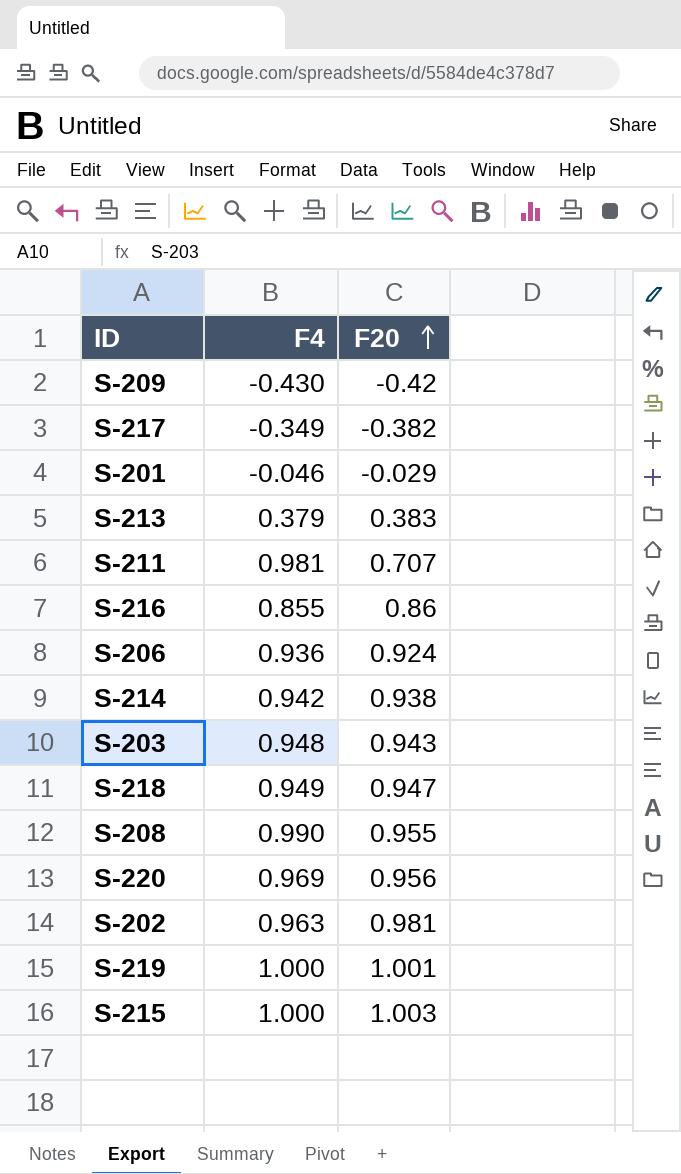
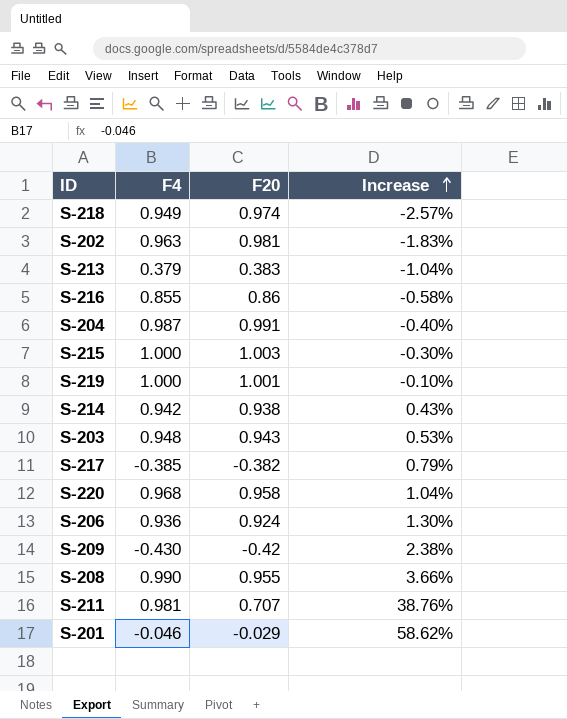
row order: F20 ascending -> Increase ascending
column Increase | formula: none -> ([F4] - [F20]) / [F20]
S-218 | F20: 0.947 -> 0.974
row S-204: none -> 0.987 | 0.991 | -0.40%
S-217 | F4: -0.349 -> -0.385
S-220 | F4: 0.969 -> 0.968
S-220 | F20: 0.956 -> 0.958

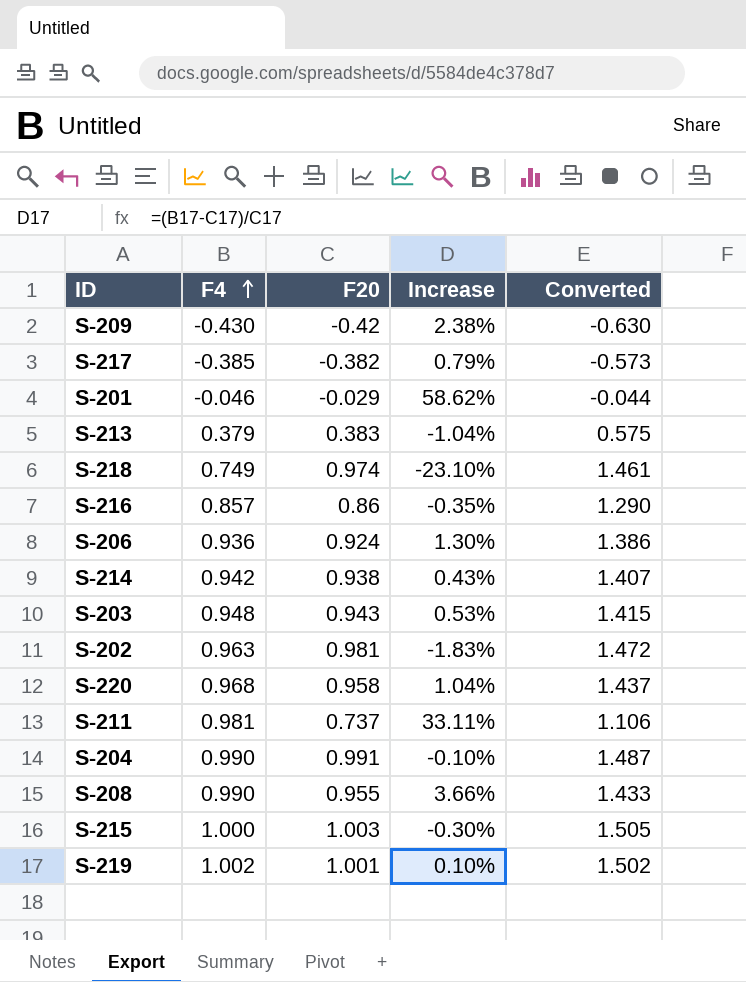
row order: Increase ascending -> F4 ascending
column Converted | formula: none -> [F20] * 1.5
S-218 | F4: 0.949 -> 0.749
S-218 | Increase: -2.57% -> -23.10%
S-216 | F4: 0.855 -> 0.857
S-216 | Increase: -0.58% -> -0.35%
S-211 | F20: 0.707 -> 0.737
S-211 | Increase: 38.76% -> 33.11%
S-204 | F4: 0.987 -> 0.990
S-204 | Increase: -0.40% -> -0.10%
S-219 | F4: 1.000 -> 1.002
S-219 | Increase: -0.10% -> 0.10%

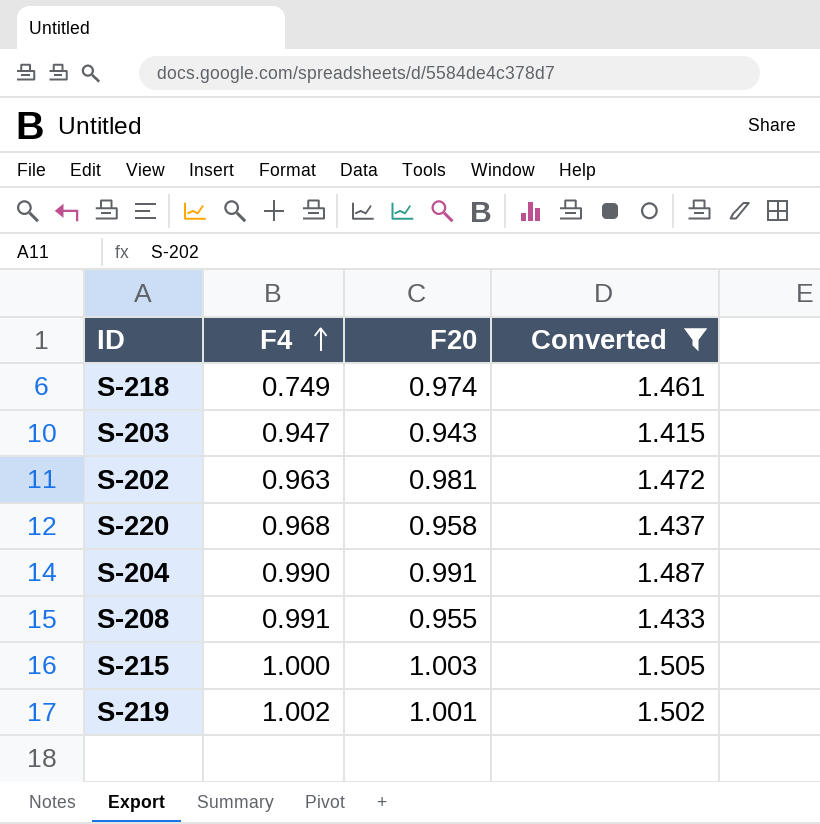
filter: none -> Converted >= 1.415
column Increase | formula: ([F4] - [F20]) / [F20] -> none
S-203 | F4: 0.948 -> 0.947
S-208 | F4: 0.990 -> 0.991

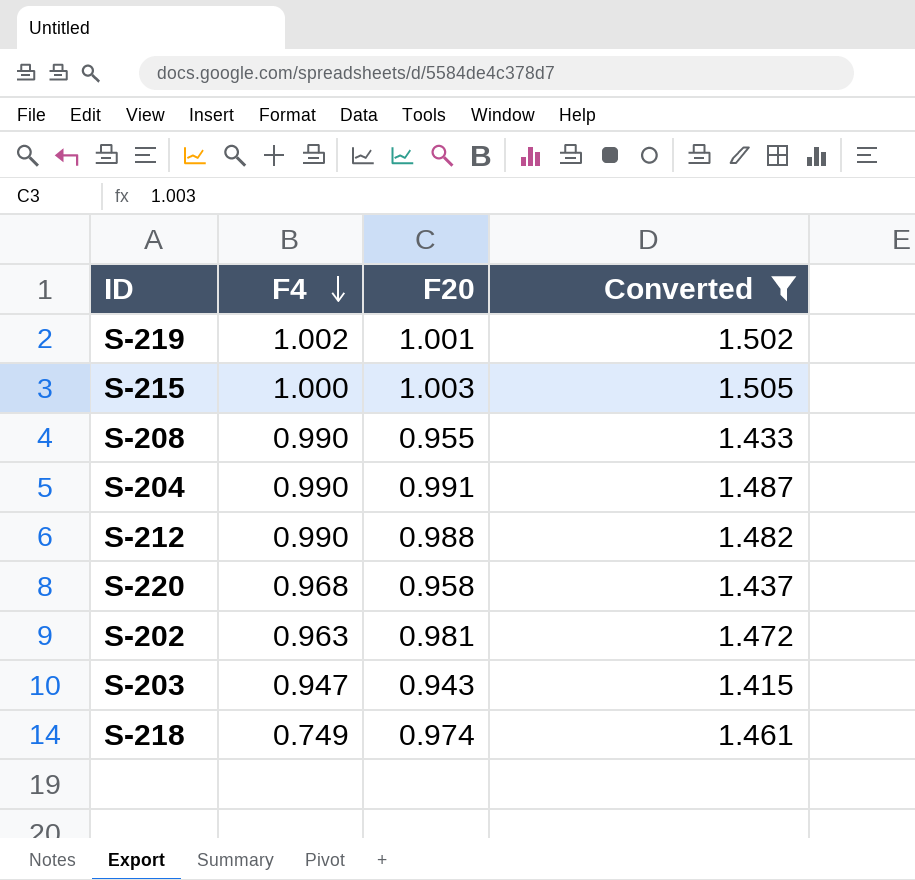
row order: F4 ascending -> F4 descending
S-208 | F4: 0.991 -> 0.990
row S-212: none -> 0.990 | 0.988 | 1.482

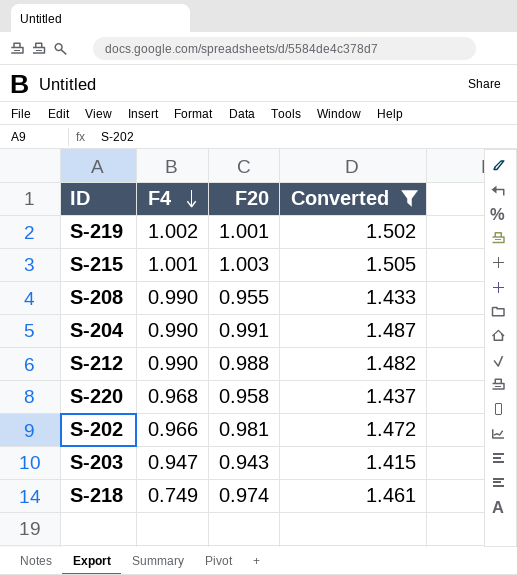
S-215 | F4: 1.000 -> 1.001
S-202 | F4: 0.963 -> 0.966

